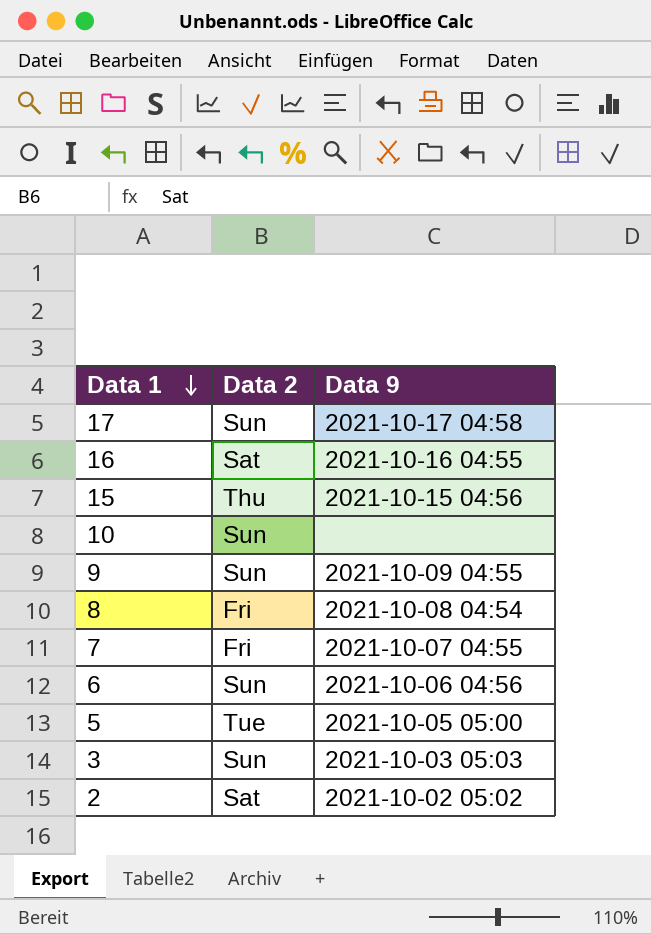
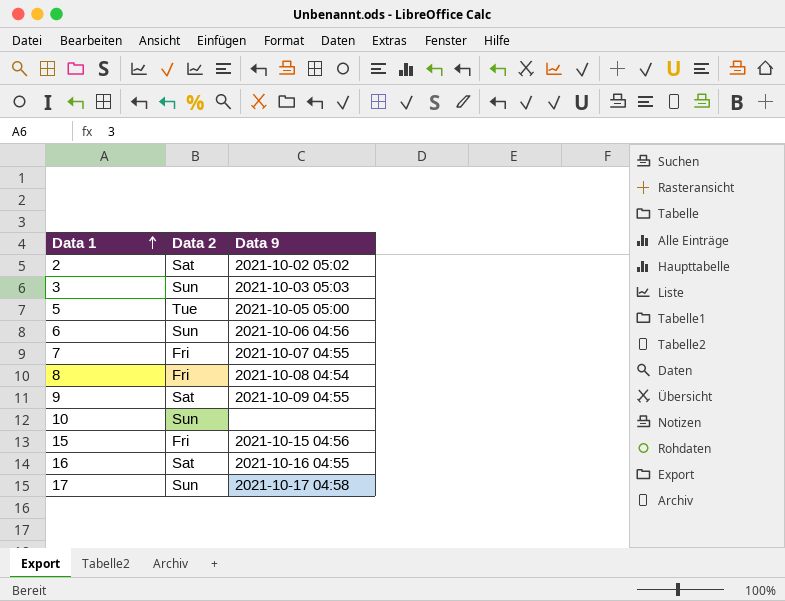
row order: Data 1 descending -> Data 1 ascending
9 | Data 2: Sun -> Sat
15 | Data 2: Thu -> Fri

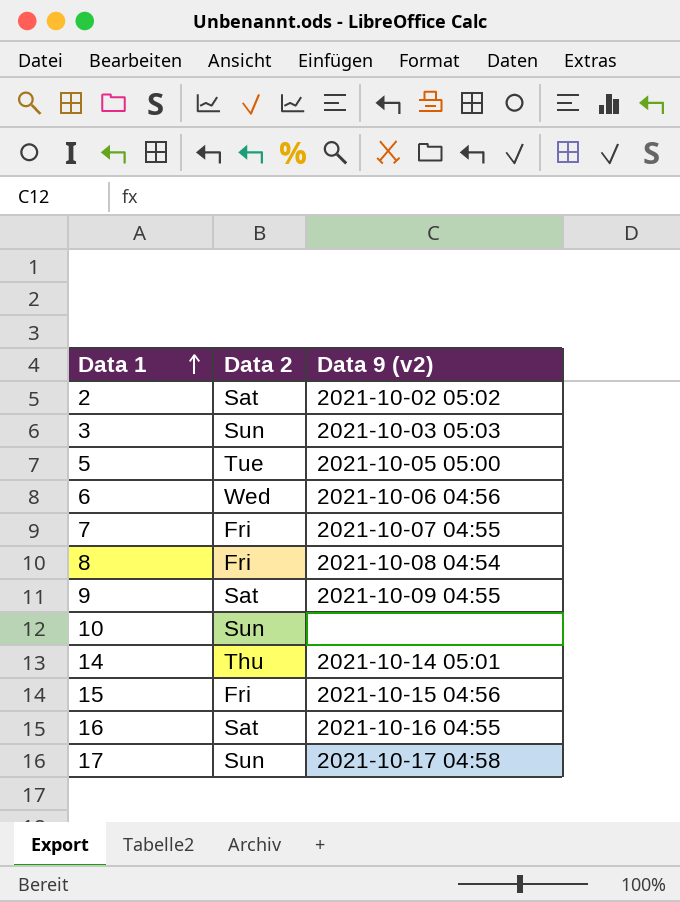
column name: Data 9 -> Data 9 (v2)
6 | Data 2: Sun -> Wed
row 14: none -> Thu | 2021-10-14 05:01

